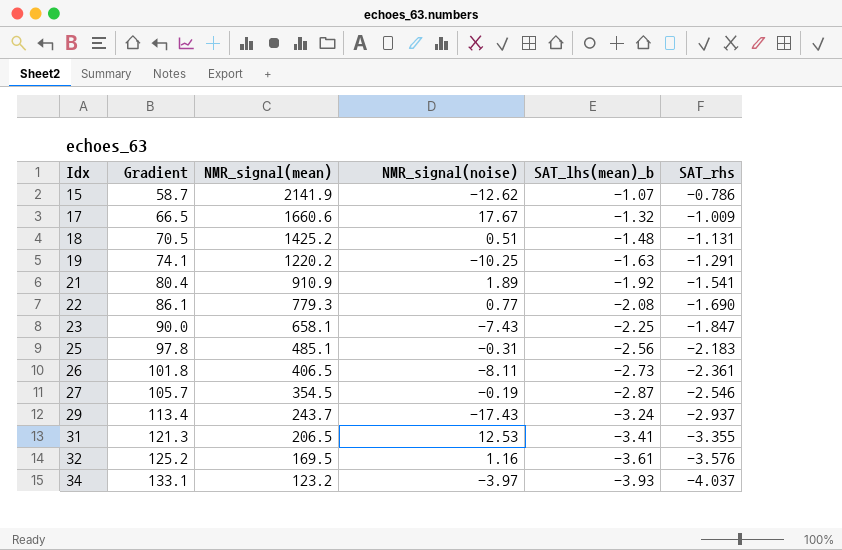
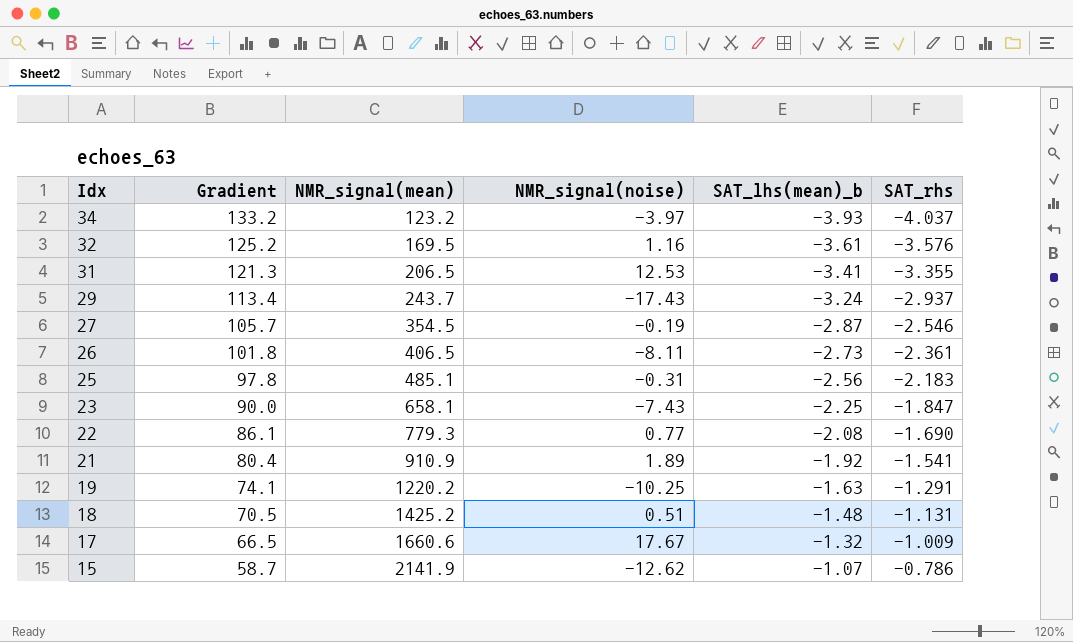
row order: Idx ascending -> Idx descending
34 | Gradient: 133.1 -> 133.2

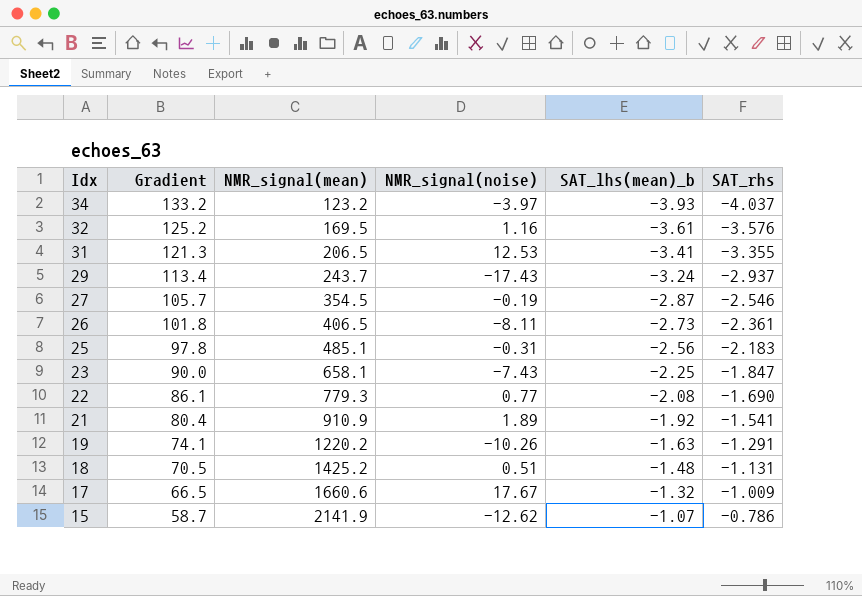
19 | NMR_signal(noise): -10.25 -> -10.26

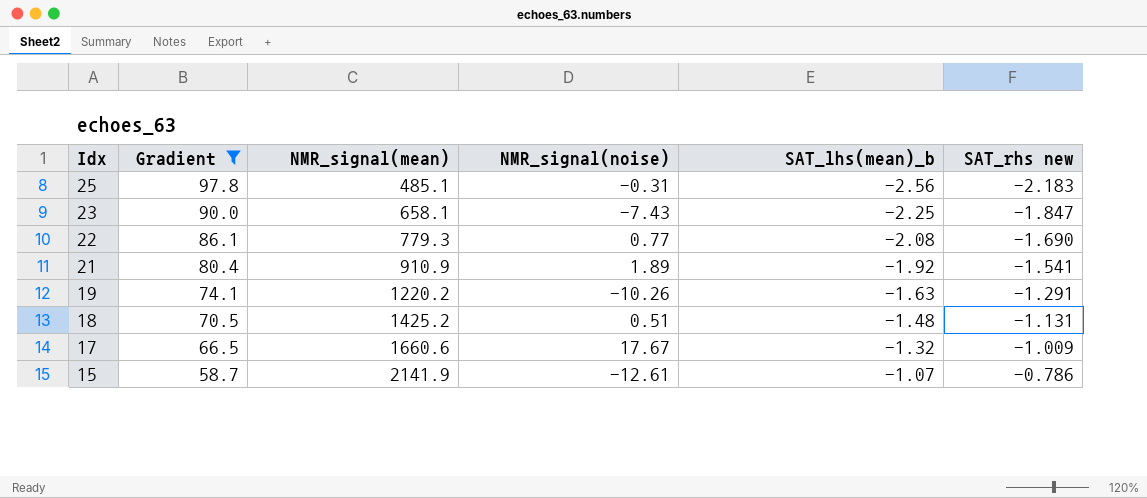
filter: none -> Gradient <= 97.8
column name: SAT_rhs -> SAT_rhs new
15 | NMR_signal(noise): -12.62 -> -12.61

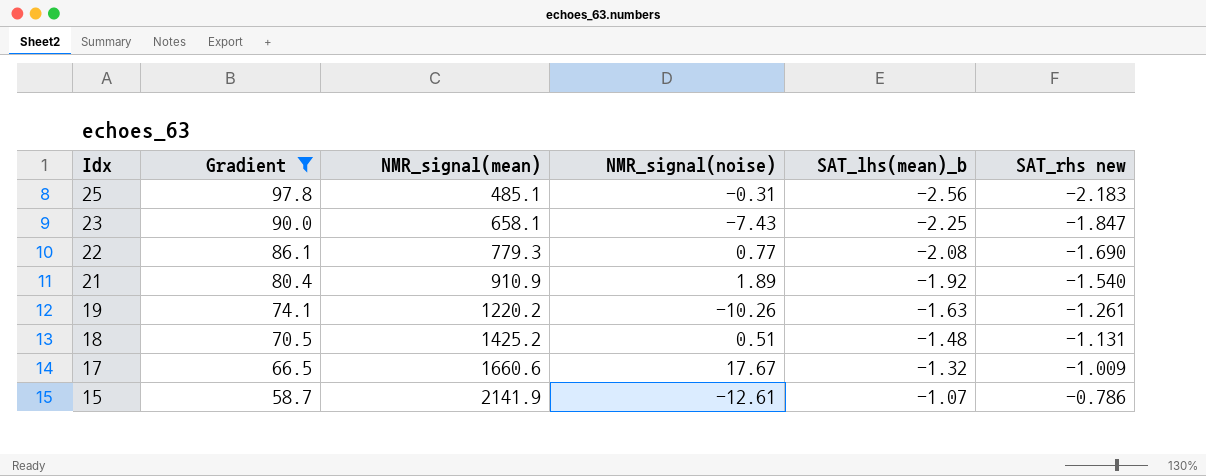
21 | SAT_rhs new: -1.541 -> -1.540
19 | SAT_rhs new: -1.291 -> -1.261

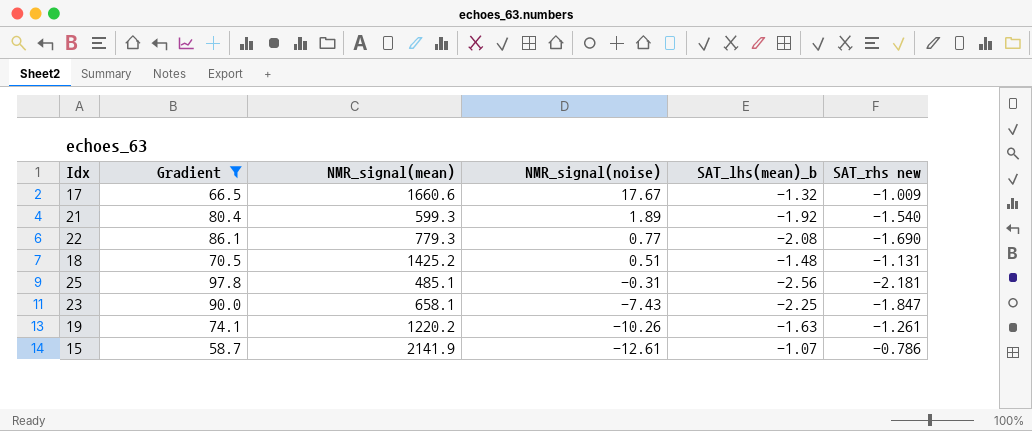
row order: Idx descending -> NMR_signal(noise) descending
21 | NMR_signal(mean): 910.9 -> 599.3
25 | SAT_rhs new: -2.183 -> -2.181

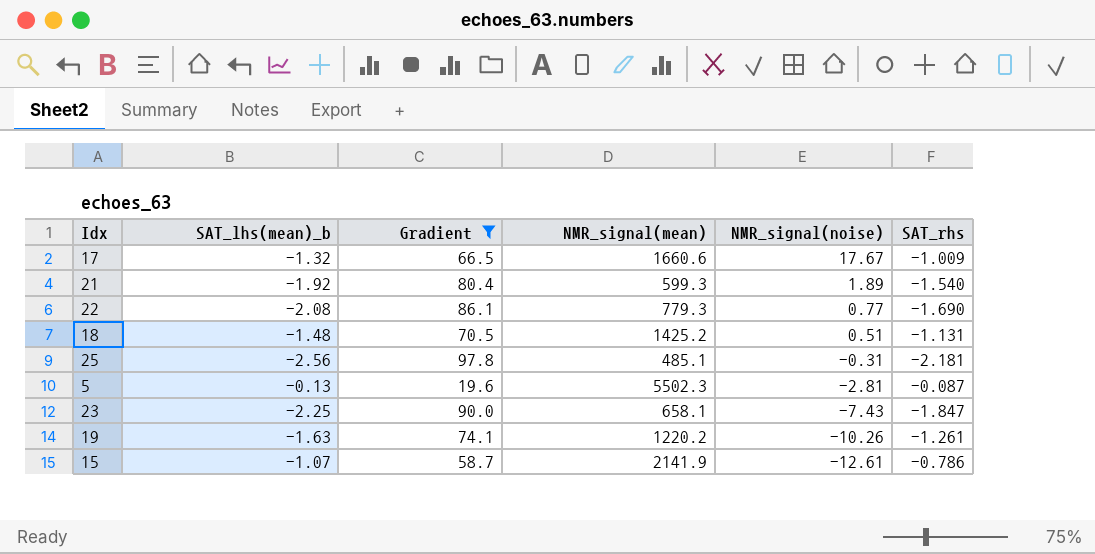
column SAT_lhs(mean)_b | position: 5 -> 2
column name: SAT_rhs new -> SAT_rhs
row 5: none -> -0.13 | 19.6 | 5502.3 | -2.81 | -0.087

